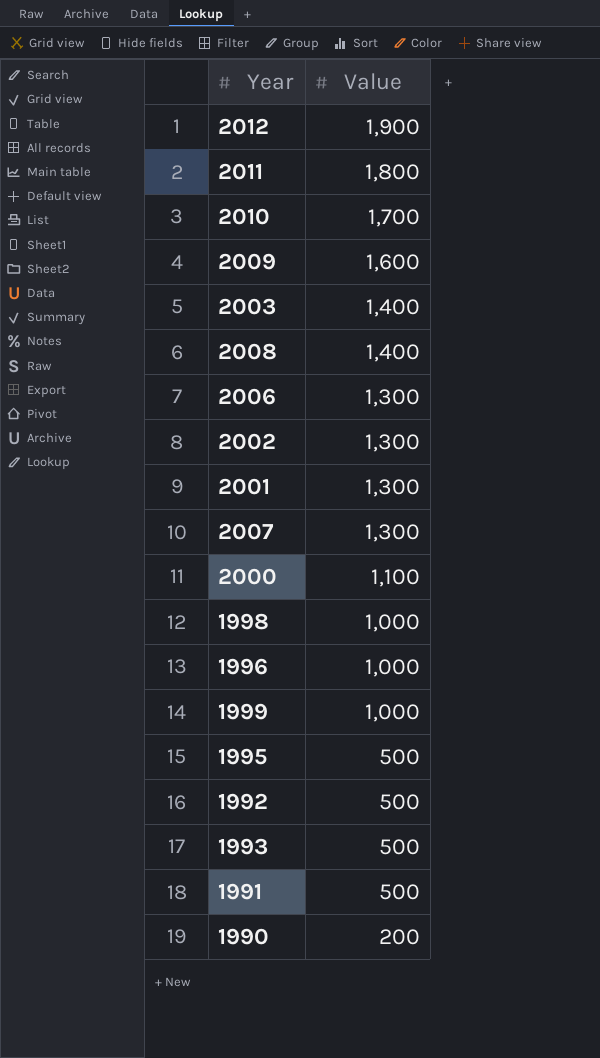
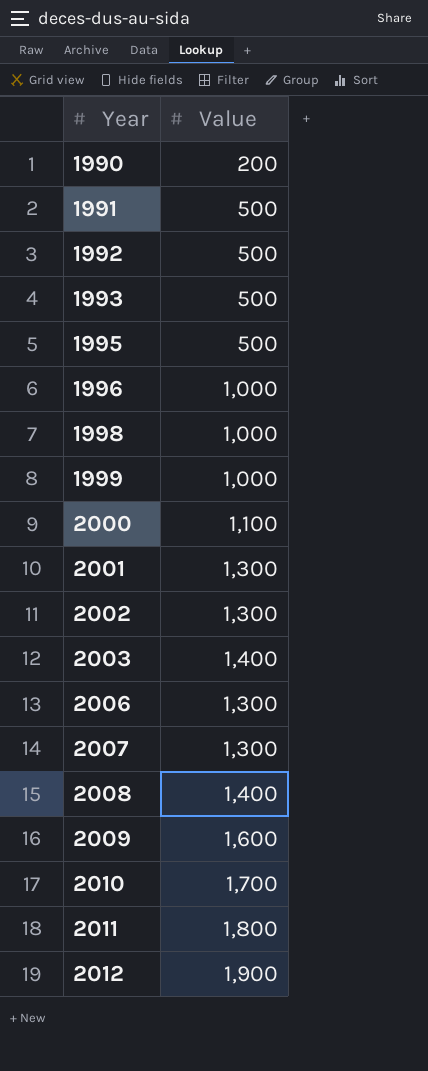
row order: Value descending -> Year ascending

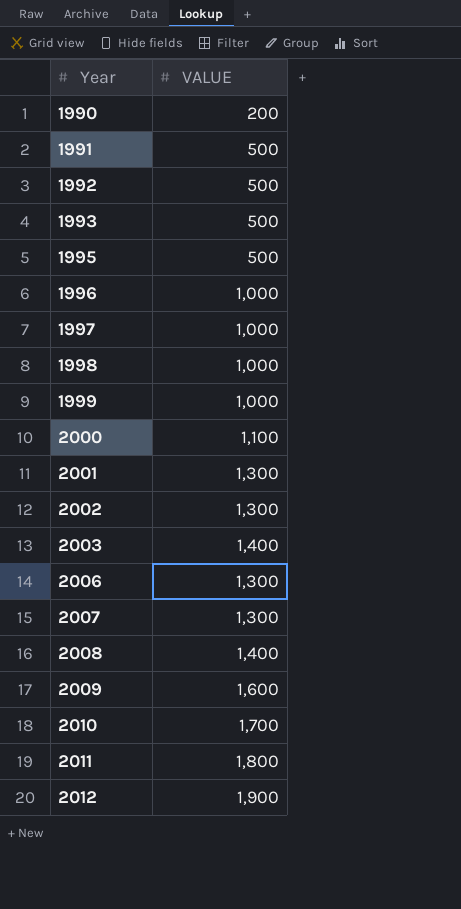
column name: Value -> VALUE
row 1997: none -> 1,000

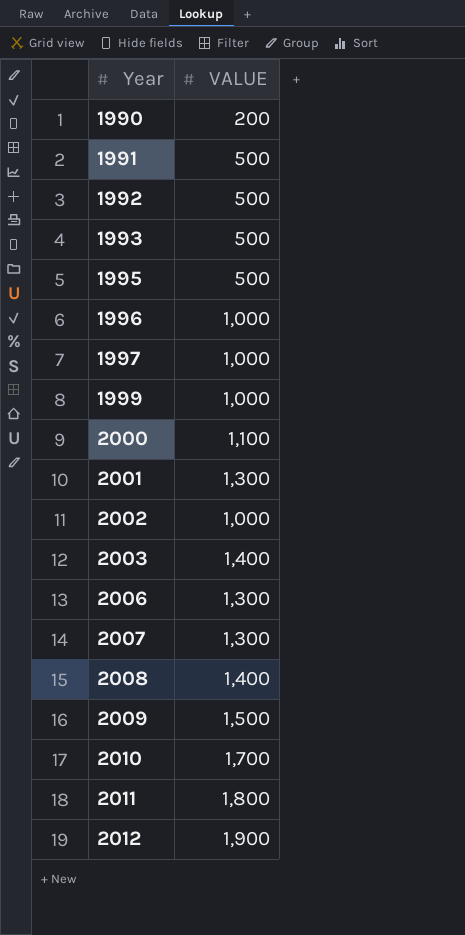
row 1998: 1,000 -> none
2002 | VALUE: 1,300 -> 1,000
2009 | VALUE: 1,600 -> 1,500

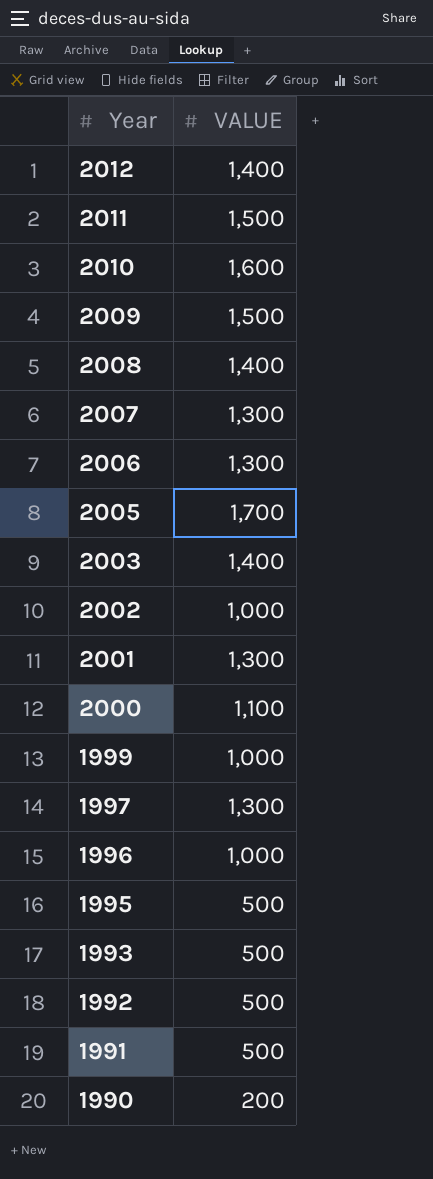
row order: Year ascending -> Year descending
2012 | VALUE: 1,900 -> 1,400
2011 | VALUE: 1,800 -> 1,500
2010 | VALUE: 1,700 -> 1,600
row 2005: none -> 1,700
1997 | VALUE: 1,000 -> 1,300

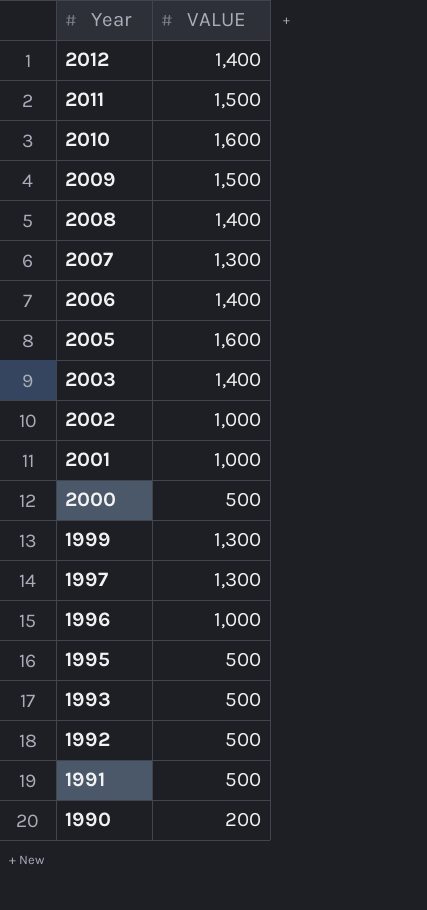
2006 | VALUE: 1,300 -> 1,400
2005 | VALUE: 1,700 -> 1,600
2001 | VALUE: 1,300 -> 1,000
2000 | VALUE: 1,100 -> 500
1999 | VALUE: 1,000 -> 1,300

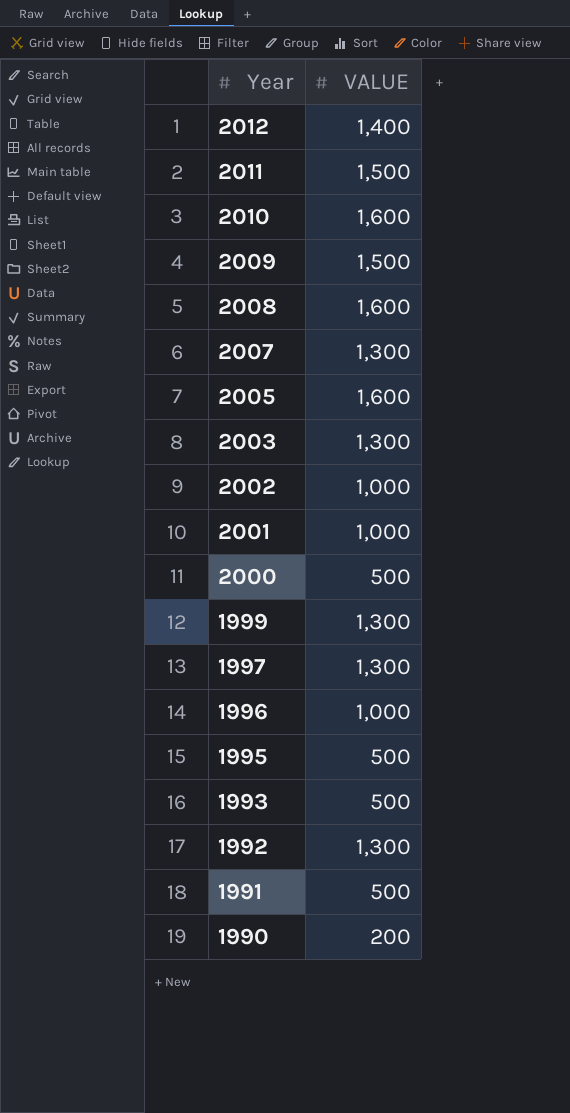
row 2006: 1,400 -> none
2008 | VALUE: 1,400 -> 1,600
2003 | VALUE: 1,400 -> 1,300
1992 | VALUE: 500 -> 1,300

